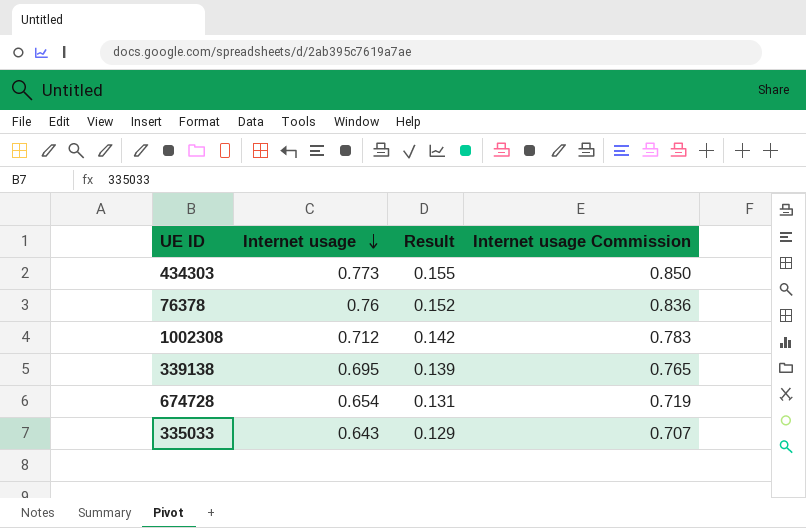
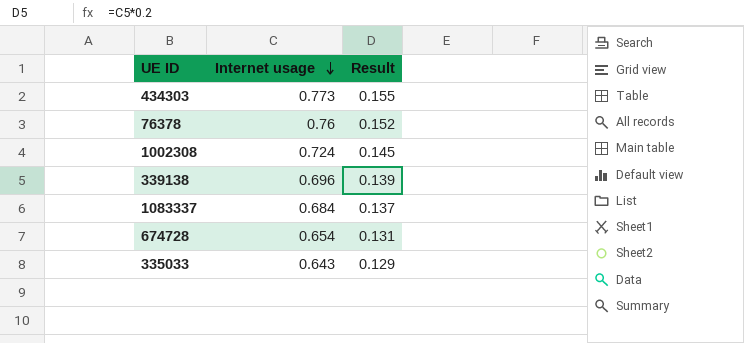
column Internet usage Commission | formula: [Internet usage] * 1.1 -> none
1002308 | Internet usage: 0.712 -> 0.724
1002308 | Result: 0.142 -> 0.145
339138 | Internet usage: 0.695 -> 0.696
row 1083337: none -> 0.684 | 0.137

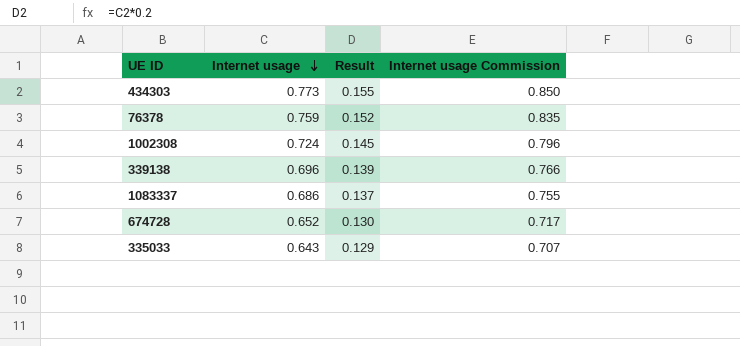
column Internet usage Commission | formula: none -> [Internet usage] * 1.1
76378 | Internet usage: 0.76 -> 0.759
1083337 | Internet usage: 0.684 -> 0.686
674728 | Internet usage: 0.654 -> 0.652
674728 | Result: 0.131 -> 0.130

